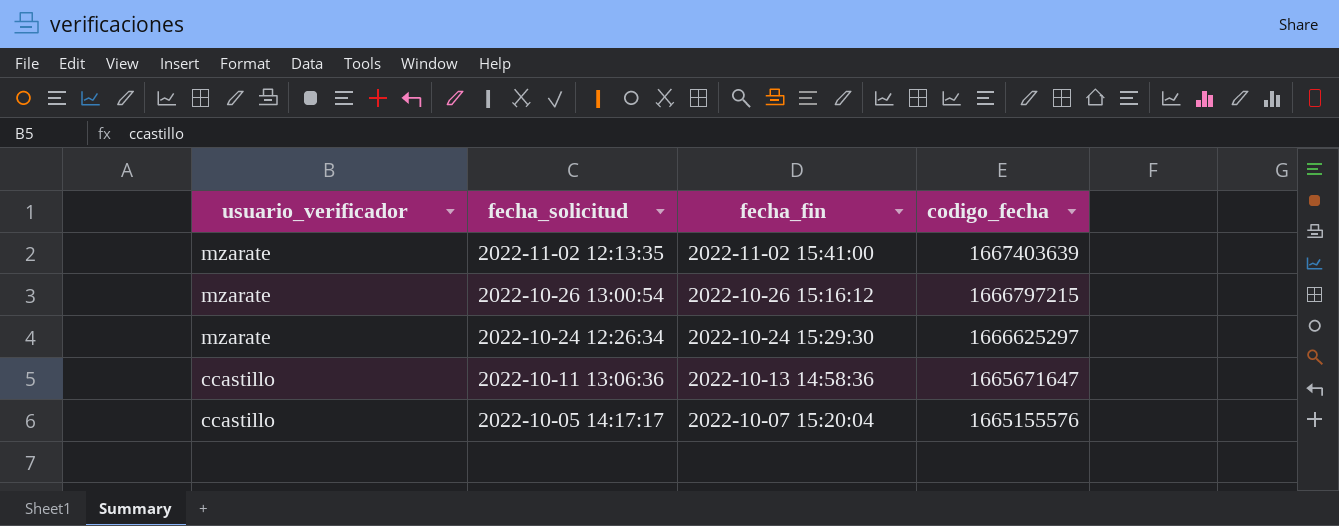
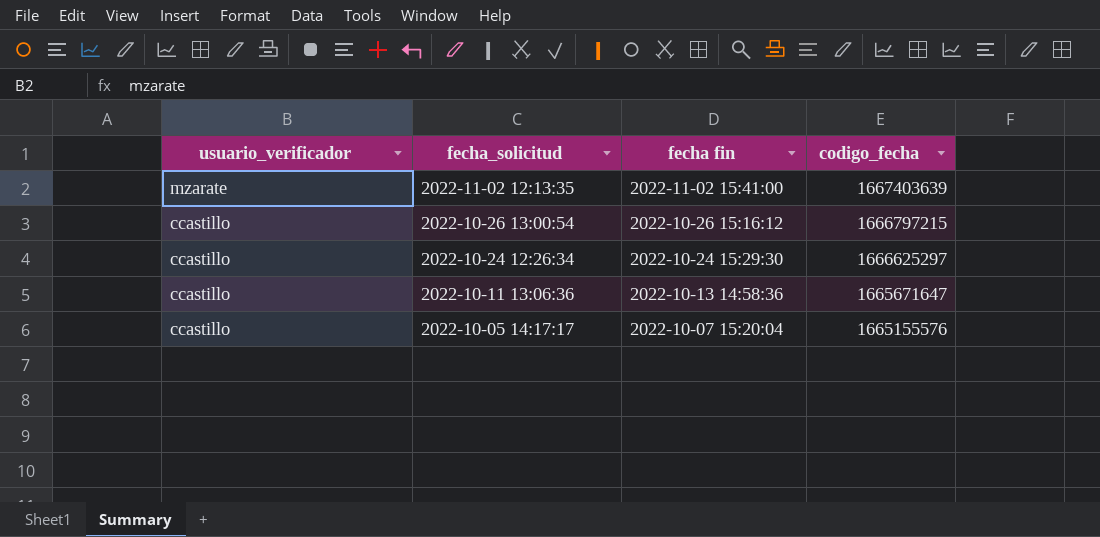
column name: fecha_fin -> fecha fin
2022-10-26 13:00:54 | usuario_verificador: mzarate -> ccastillo
2022-10-24 12:26:34 | usuario_verificador: mzarate -> ccastillo

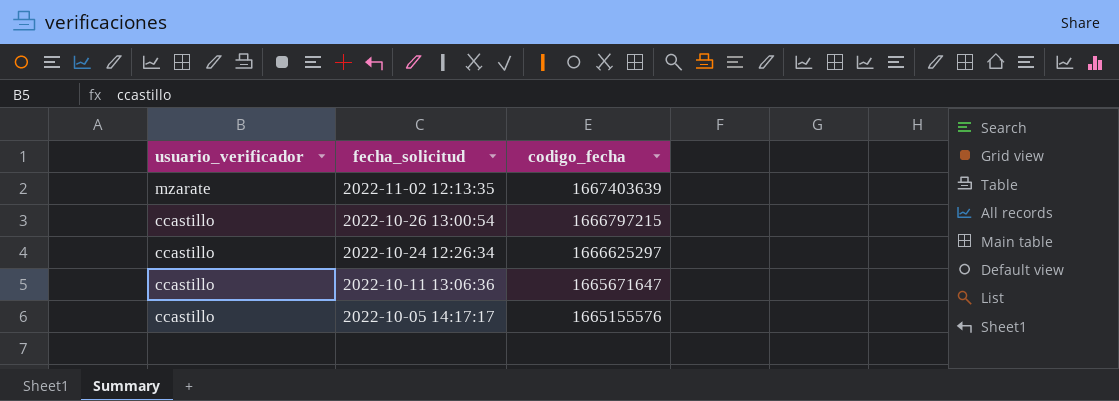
column fecha fin | position: 3 -> none

